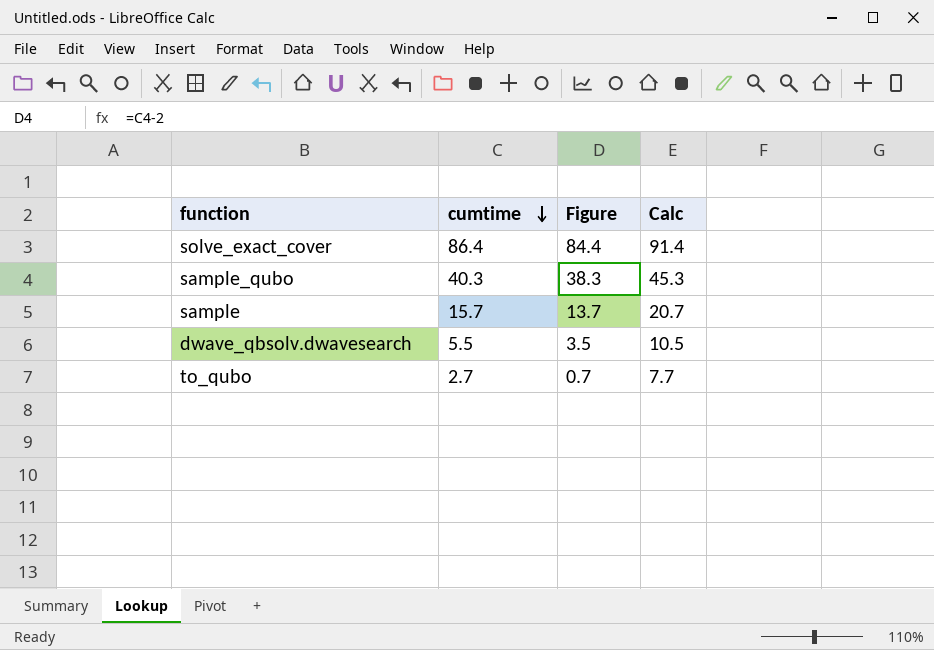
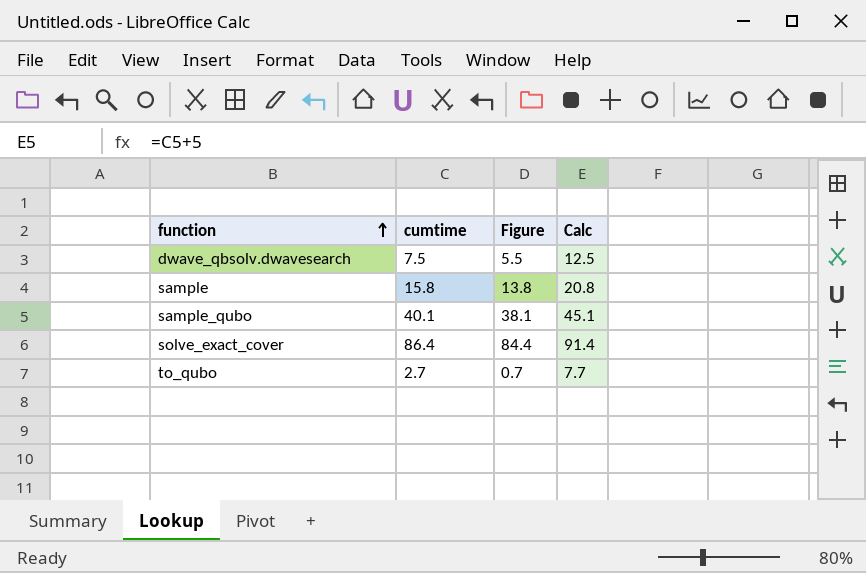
row order: cumtime descending -> function ascending
dwave_qbsolv.dwavesearch | cumtime: 5.5 -> 7.5
dwave_qbsolv.dwavesearch | Figure: 3.5 -> 5.5
dwave_qbsolv.dwavesearch | Calc: 10.5 -> 12.5
sample | cumtime: 15.7 -> 15.8
sample | Figure: 13.7 -> 13.8
sample | Calc: 20.7 -> 20.8
sample_qubo | cumtime: 40.3 -> 40.1
sample_qubo | Figure: 38.3 -> 38.1
sample_qubo | Calc: 45.3 -> 45.1

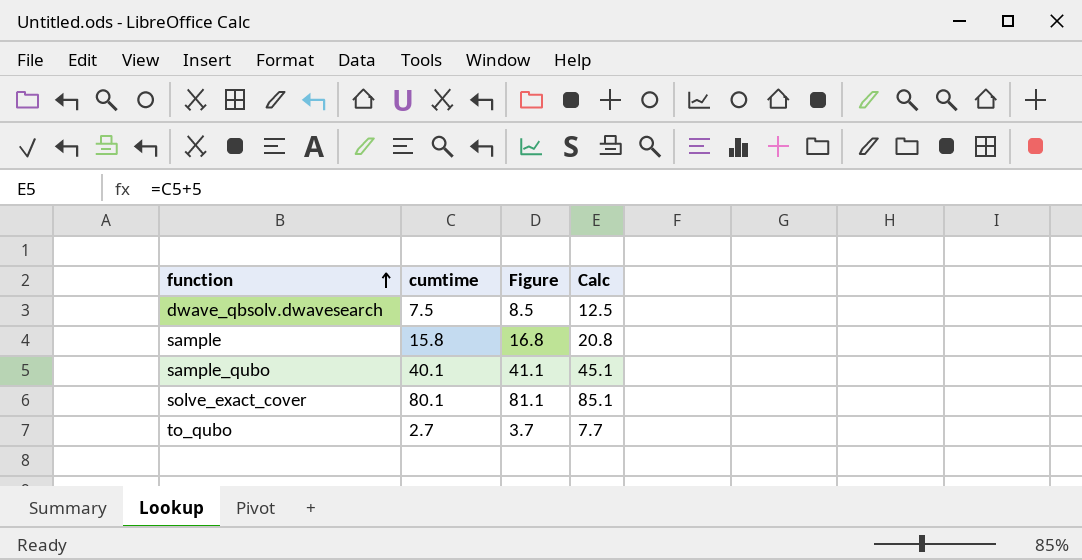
column Figure | formula: [cumtime] - 2 -> [cumtime] + 1
solve_exact_cover | cumtime: 86.4 -> 80.1
solve_exact_cover | Calc: 91.4 -> 85.1

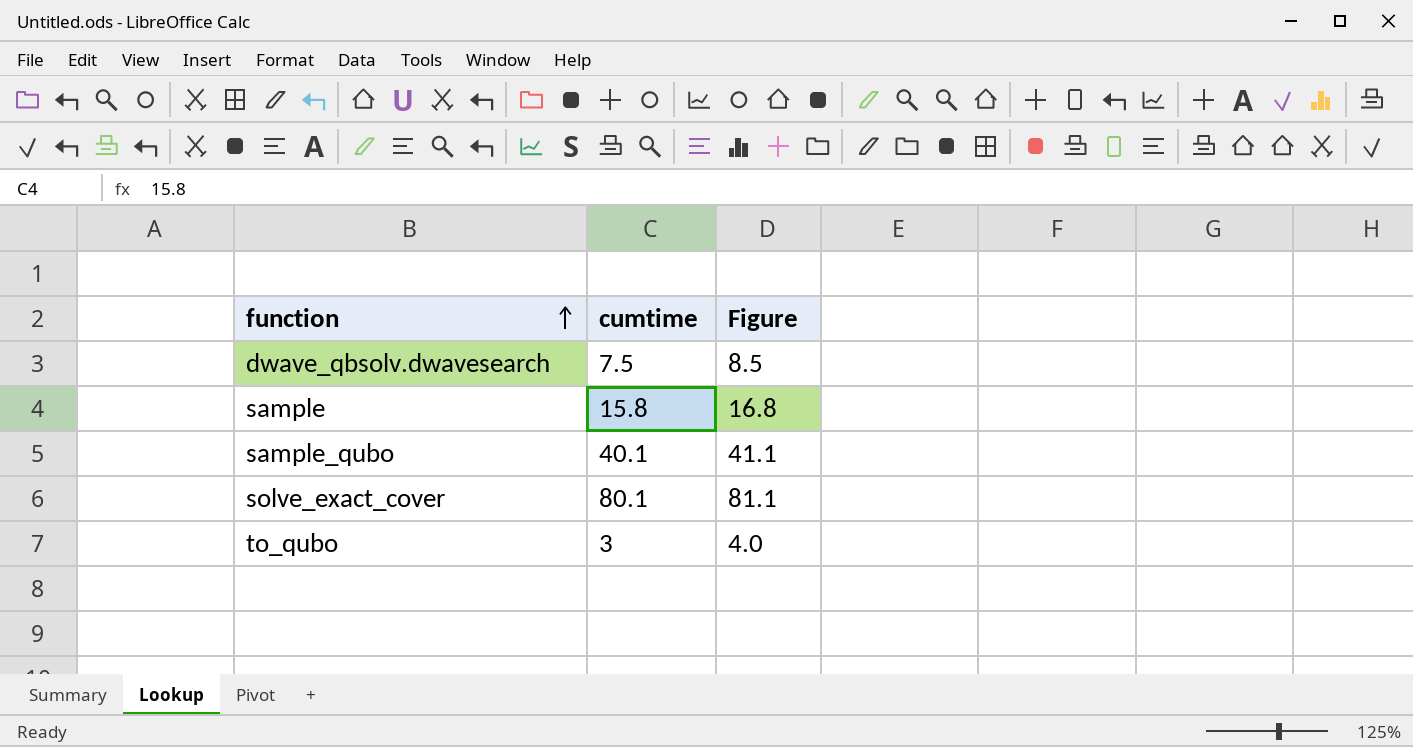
column Calc | formula: [cumtime] + 5 -> none
to_qubo | cumtime: 2.7 -> 3
to_qubo | Figure: 3.7 -> 4.0

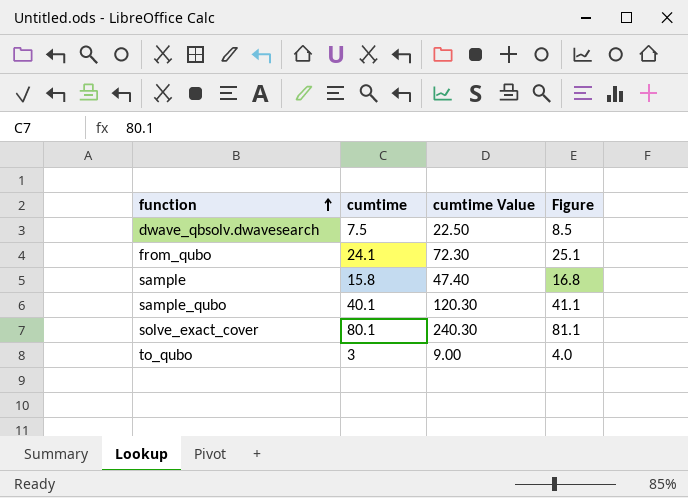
column cumtime Value | formula: none -> [cumtime] * 3
row from_qubo: none -> 24.1 | 72.30 | 25.1

